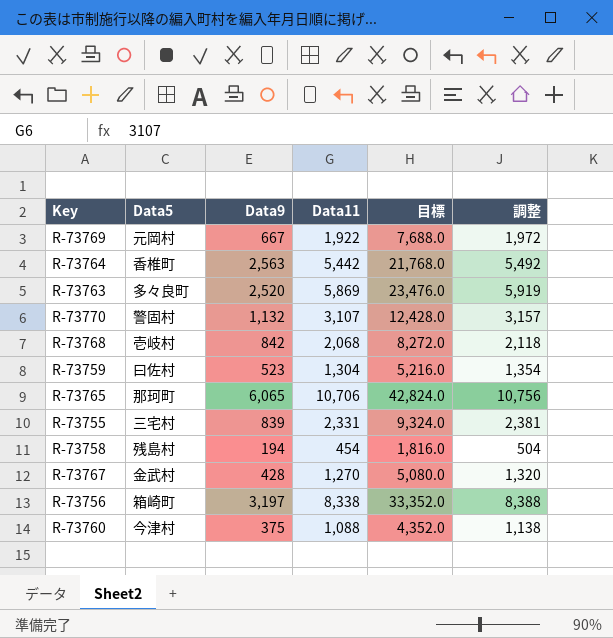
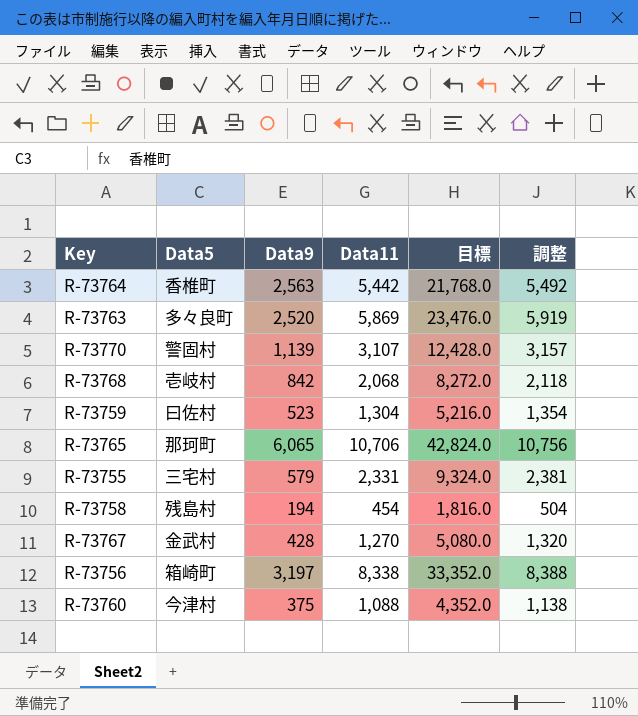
row R-73769: 元岡村 | 667 | 1,922 | 7,688.0 | 1,972 -> none
R-73770 | Data9: 1,132 -> 1,139
R-73755 | Data9: 839 -> 579

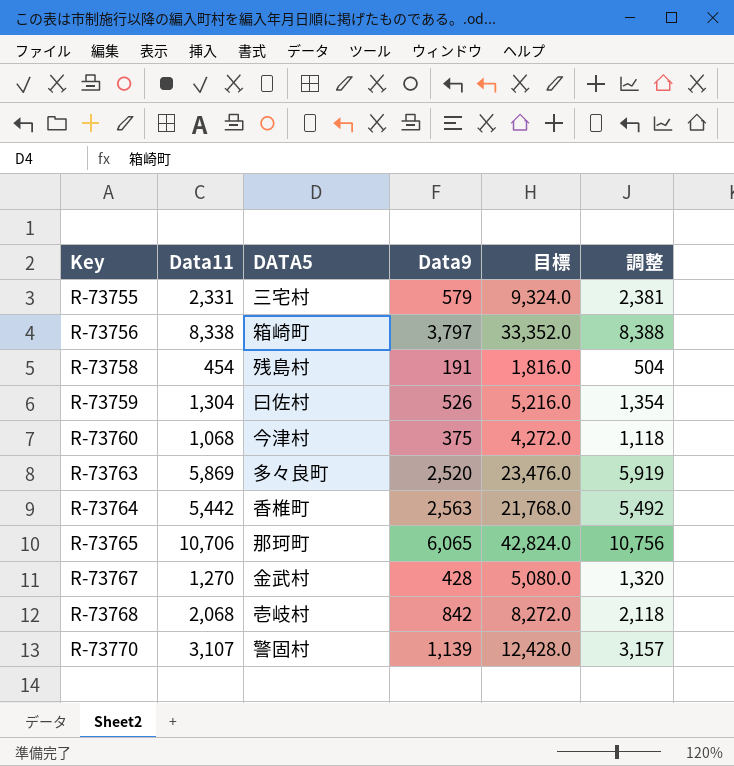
row order: none -> Key ascending
column Data11 | position: 4 -> 2
column name: Data5 -> DATA5
R-73756 | Data9: 3,197 -> 3,797
R-73758 | Data9: 194 -> 191
R-73759 | Data9: 523 -> 526
R-73760 | Data11: 1,088 -> 1,068
R-73760 | 目標: 4,352.0 -> 4,272.0
R-73760 | 調整: 1,138 -> 1,118

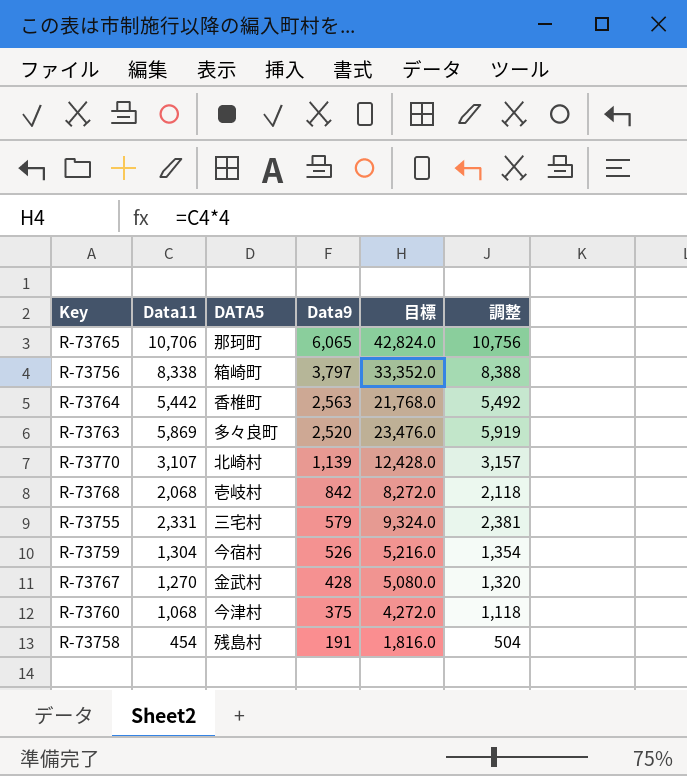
row order: Key ascending -> Data9 descending
R-73770 | DATA5: 警固村 -> 北崎村
R-73759 | DATA5: 曰佐村 -> 今宿村

